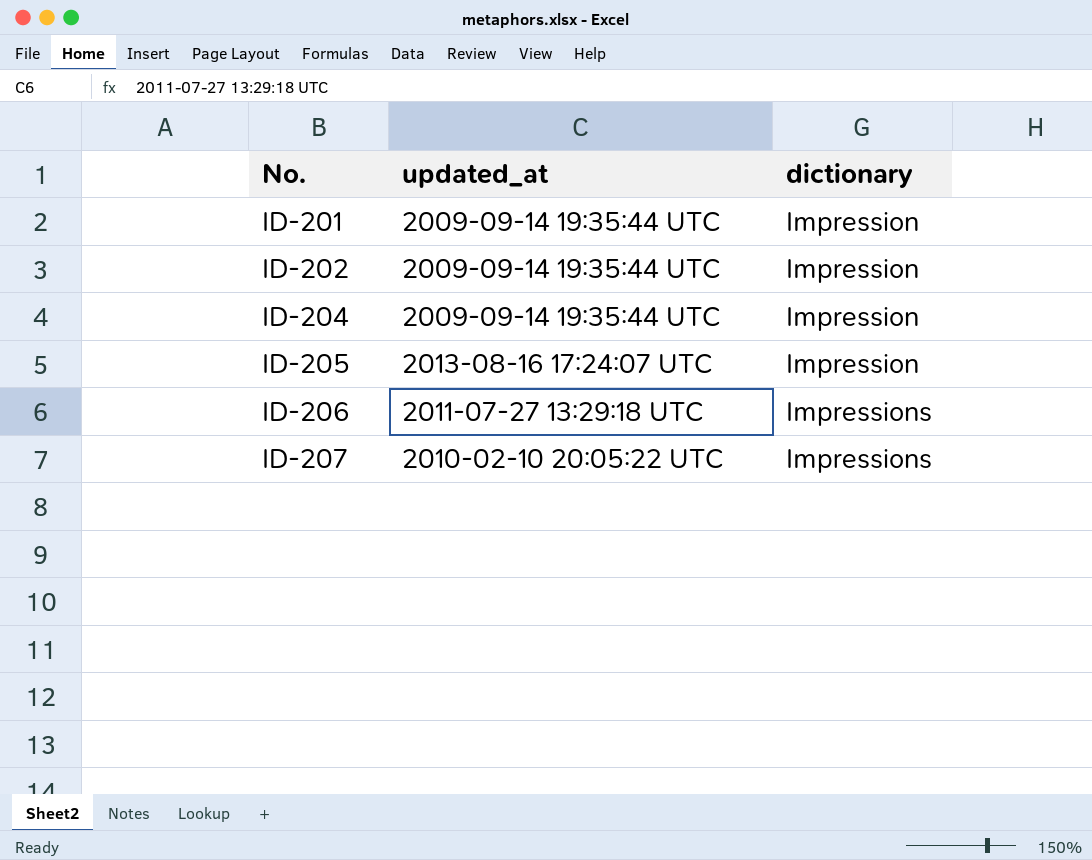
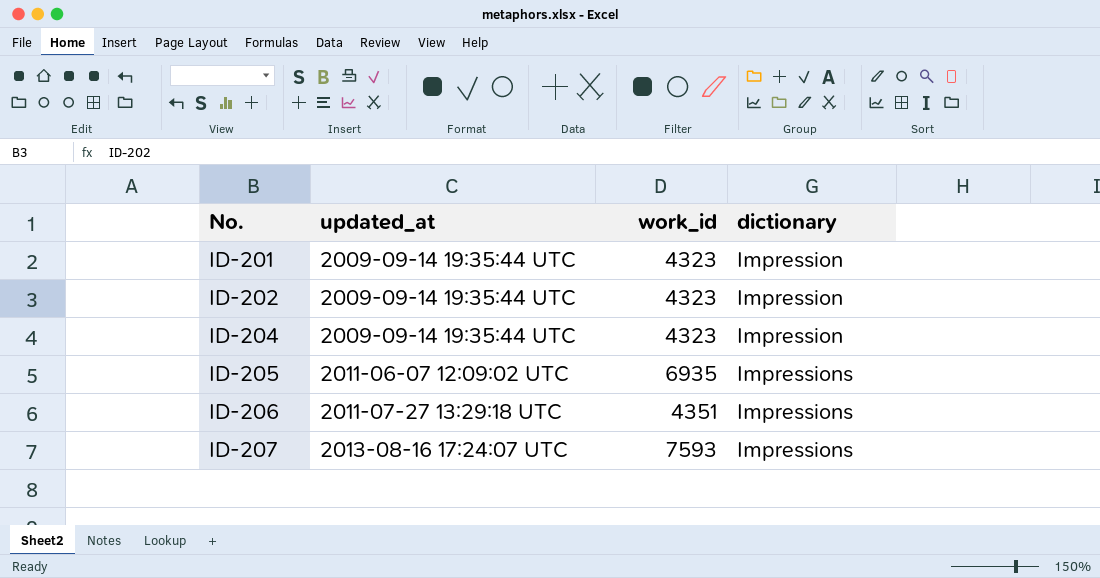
column work_id | position: none -> 3
ID-205 | updated_at: 2013-08-16 17:24:07 UTC -> 2011-06-07 12:09:02 UTC
ID-205 | dictionary: Impression -> Impressions
ID-207 | updated_at: 2010-02-10 20:05:22 UTC -> 2013-08-16 17:24:07 UTC

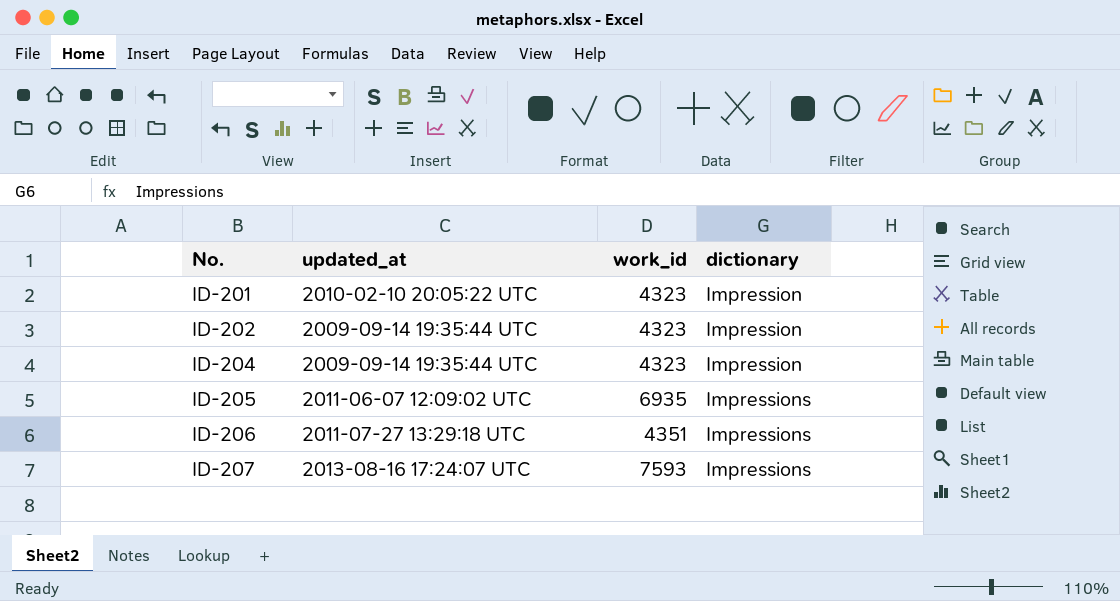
ID-201 | updated_at: 2009-09-14 19:35:44 UTC -> 2010-02-10 20:05:22 UTC

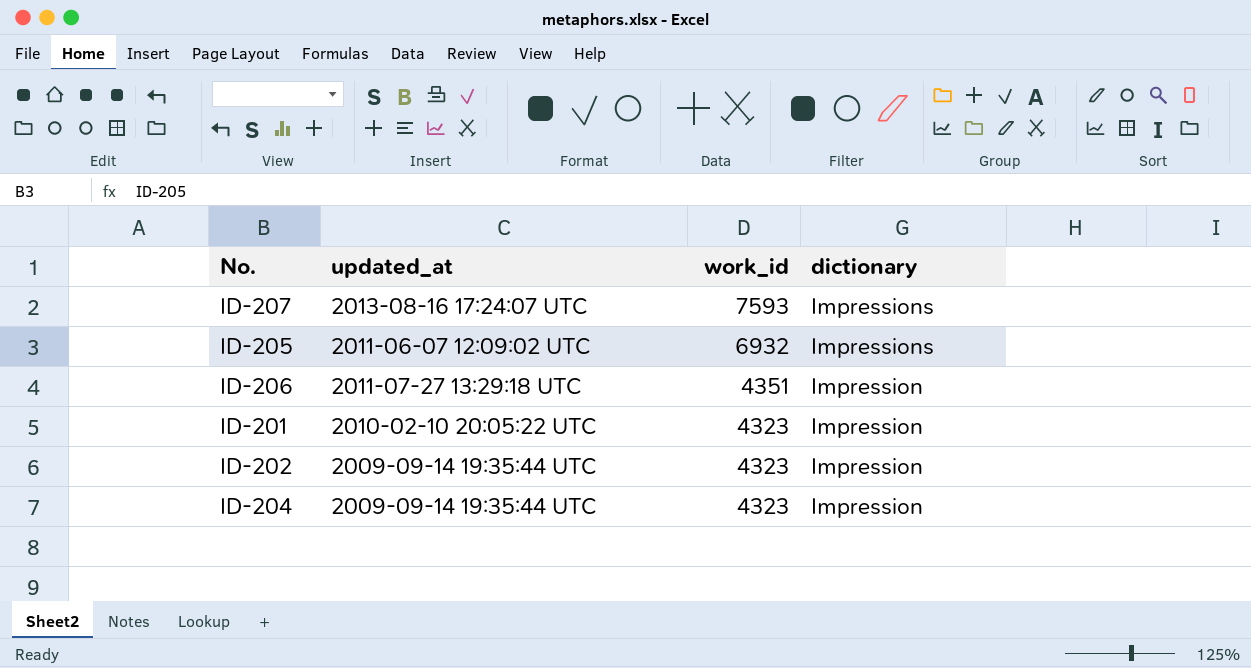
row order: No. ascending -> work_id descending
ID-205 | work_id: 6935 -> 6932
ID-206 | dictionary: Impressions -> Impression

